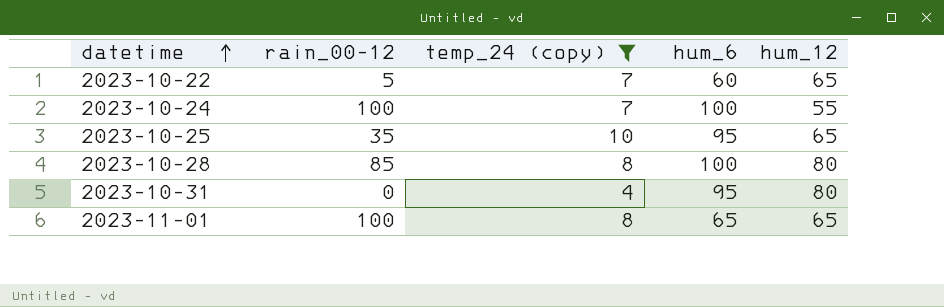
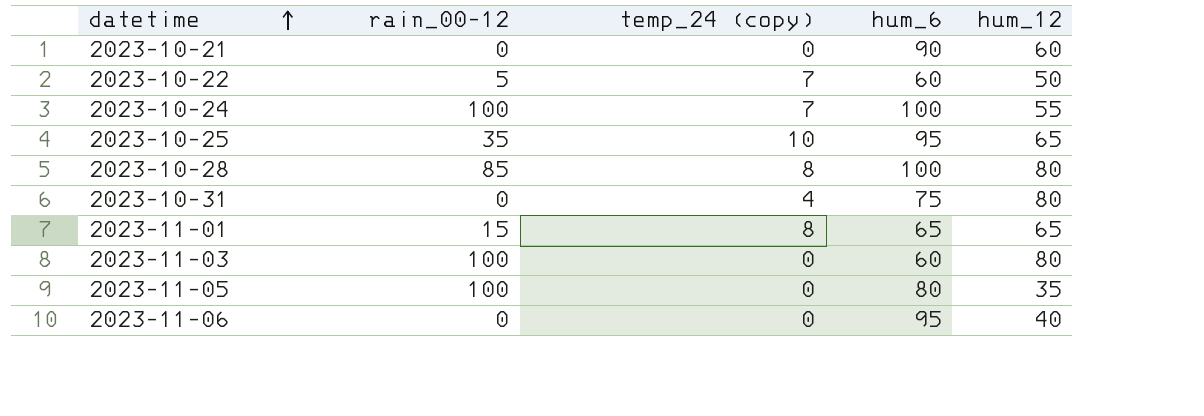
filter: temp_24 (copy) != 0 -> none
2023-10-22 | hum_12: 65 -> 50
2023-10-31 | hum_6: 95 -> 75
2023-11-01 | rain_00-12: 100 -> 15

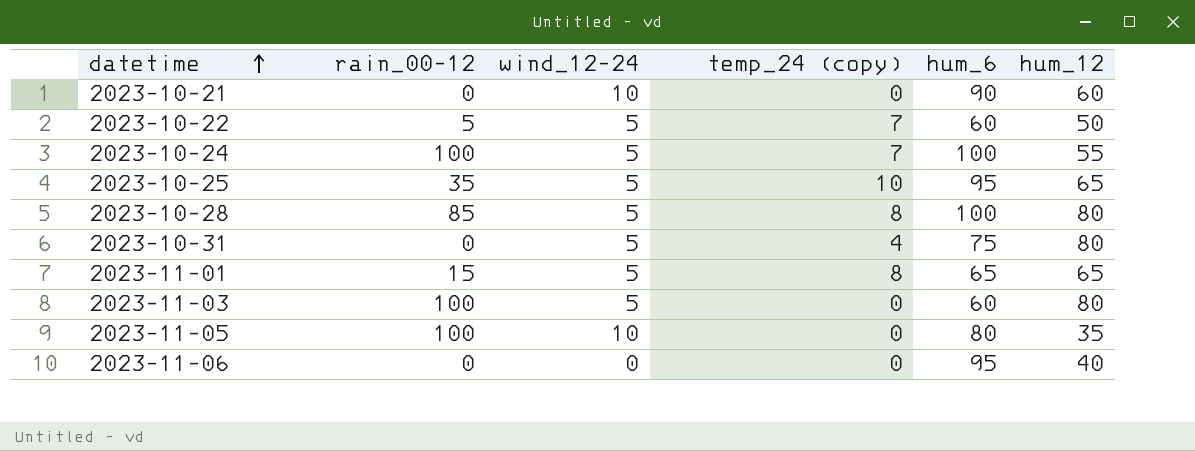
column wind_12-24 | position: none -> 3

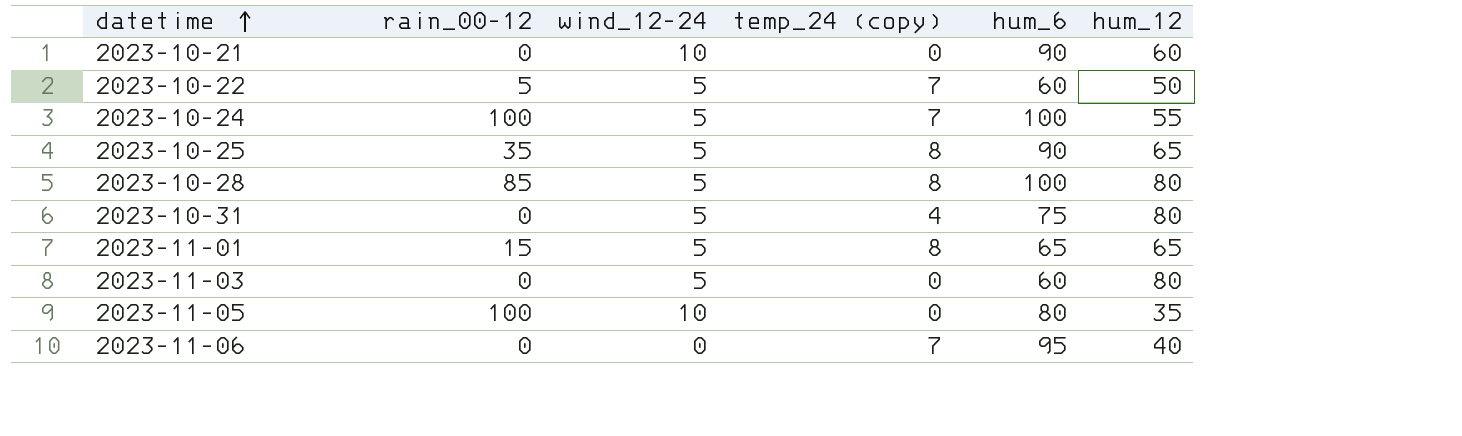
2023-10-25 | temp_24 (copy): 10 -> 8
2023-10-25 | hum_6: 95 -> 90
2023-11-03 | rain_00-12: 100 -> 0
2023-11-06 | temp_24 (copy): 0 -> 7

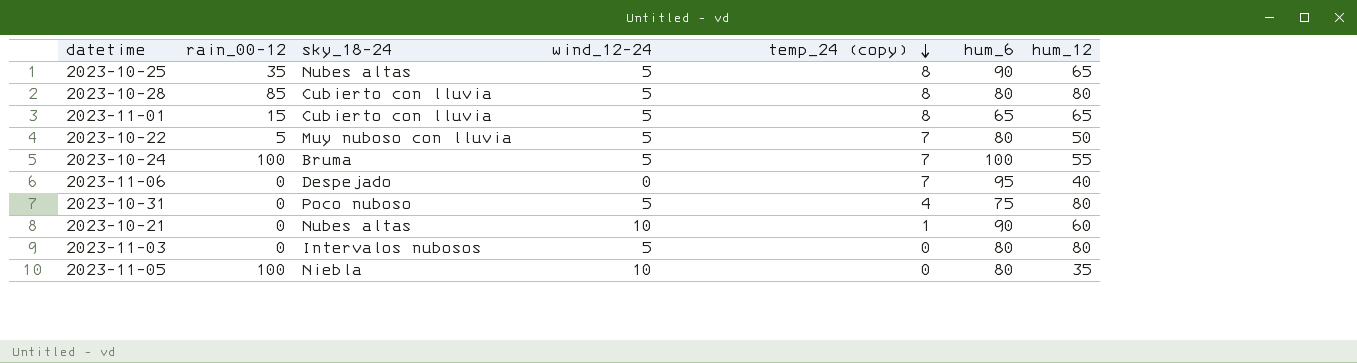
row order: datetime ascending -> temp_24 (copy) descending
column sky_18-24 | position: none -> 3
2023-10-28 | hum_6: 100 -> 80
2023-10-22 | hum_6: 60 -> 80
2023-10-21 | temp_24 (copy): 0 -> 1
2023-11-03 | hum_6: 60 -> 80

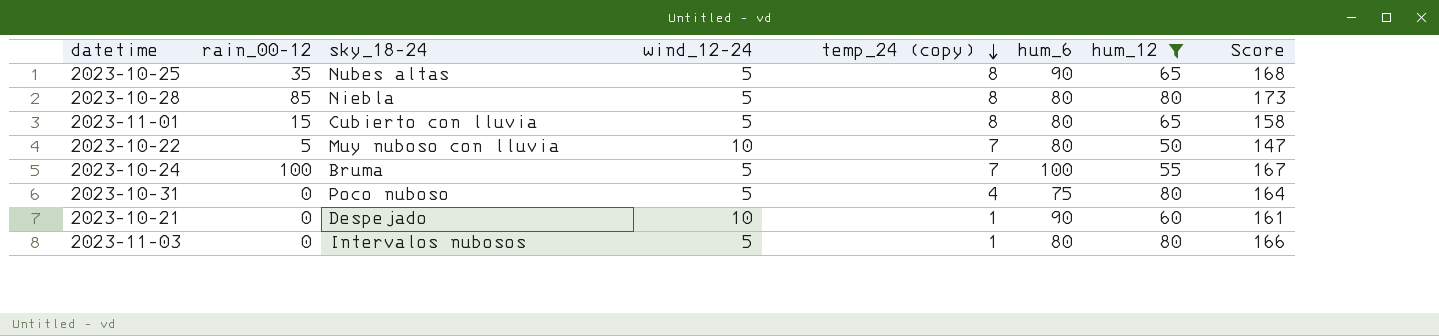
filter: none -> hum_12 >= 50
column Score | formula: none -> [wind_12-24] + [temp_24 (copy)] + [hum_6] + [hum_12]
2023-10-28 | sky_18-24: Cubierto con lluvia -> Niebla
2023-11-01 | hum_6: 65 -> 80
2023-10-22 | wind_12-24: 5 -> 10
2023-10-21 | sky_18-24: Nubes altas -> Despejado
2023-11-03 | temp_24 (copy): 0 -> 1

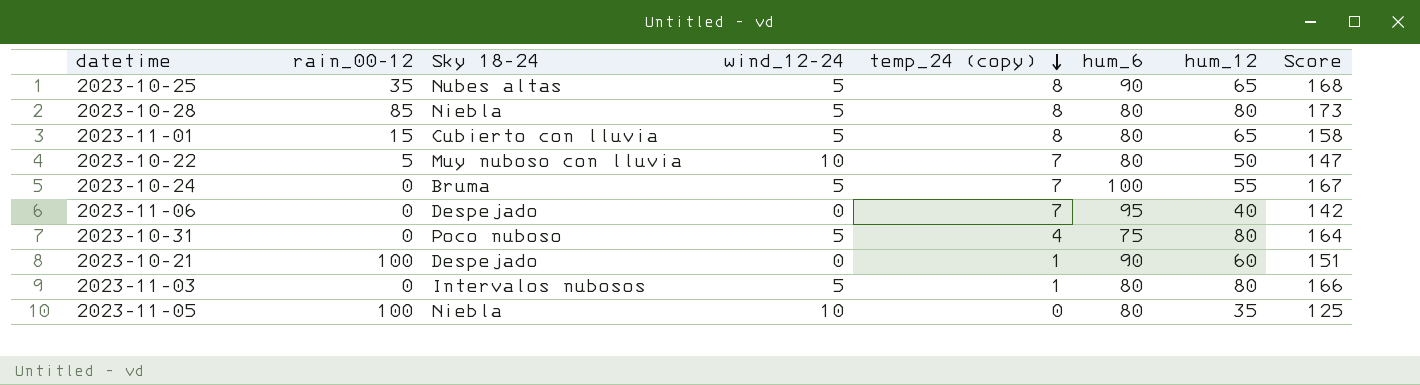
filter: hum_12 >= 50 -> none
column name: sky_18-24 -> Sky 18-24
2023-10-24 | rain_00-12: 100 -> 0
2023-10-21 | rain_00-12: 0 -> 100
2023-10-21 | wind_12-24: 10 -> 0
2023-10-21 | Score: 161 -> 151

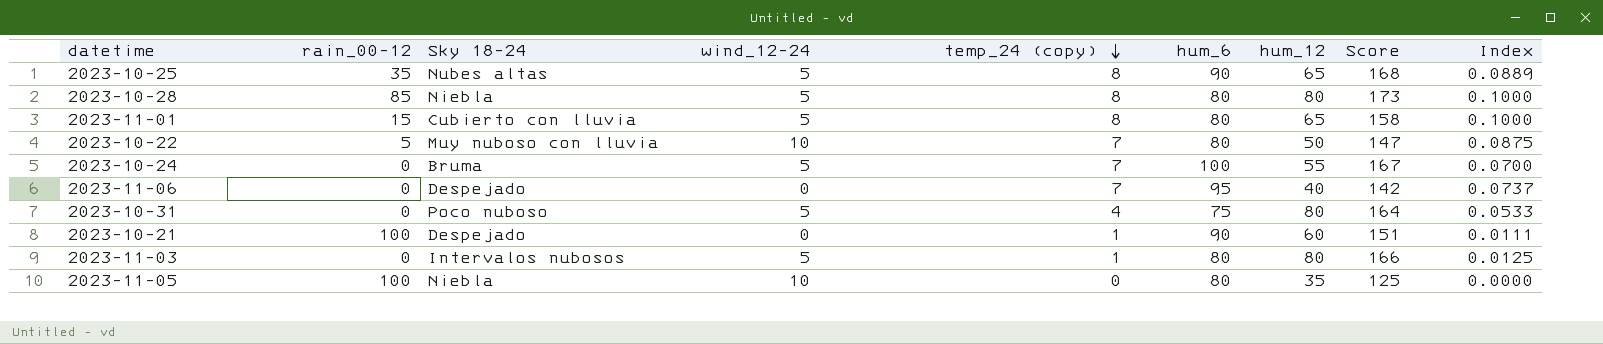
column Index | formula: none -> [temp_24 (copy)] / [hum_6]

